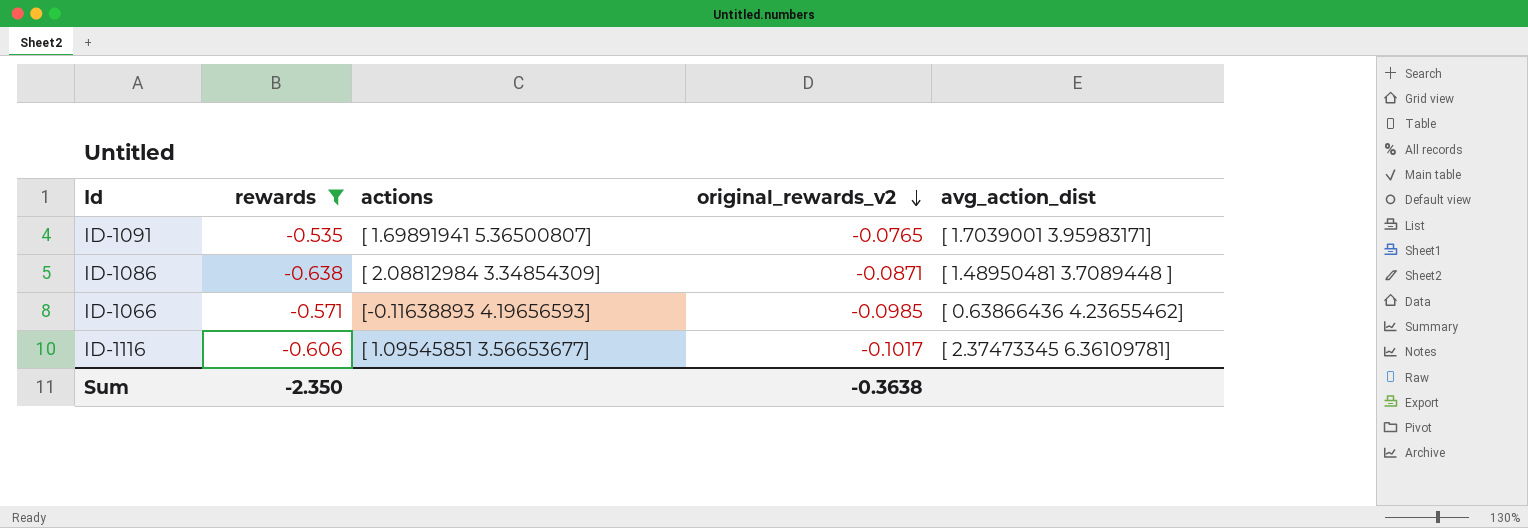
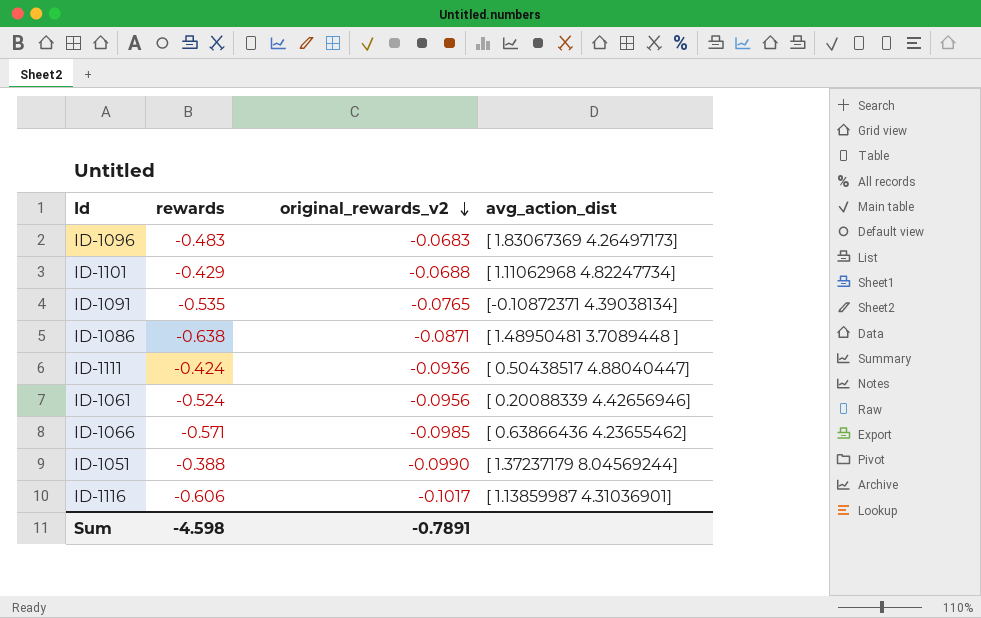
filter: rewards <= -0.535 -> none
column actions | position: 3 -> none
ID-1091 | avg_action_dist: [ 1.7039001 3.95983171] -> [-0.10872371 4.39038134]
ID-1116 | avg_action_dist: [ 2.37473345 6.36109781] -> [ 1.13859987 4.31036901]
Sum | rewards: -2.350 -> -4.598
Sum | original_rewards_v2: -0.3638 -> -0.7891

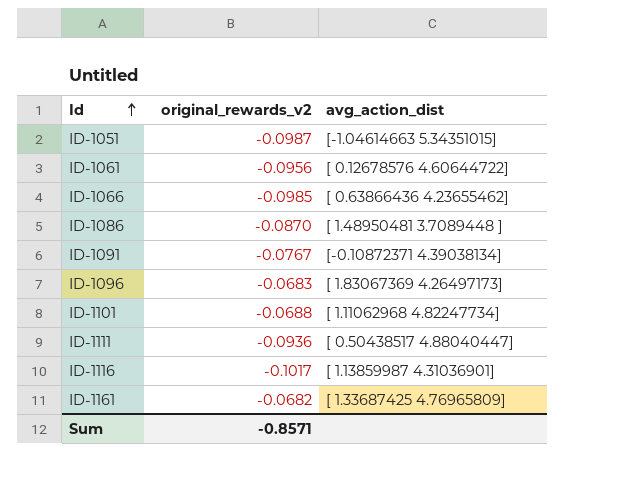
row order: original_rewards_v2 descending -> Id ascending
column rewards | position: 2 -> none
ID-1051 | original_rewards_v2: -0.0990 -> -0.0987
ID-1051 | avg_action_dist: [ 1.37237179 8.04569244] -> [-1.04614663 5.34351015]
ID-1061 | avg_action_dist: [ 0.20088339 4.42656946] -> [ 0.12678576 4.60644722]
ID-1086 | original_rewards_v2: -0.0871 -> -0.0870
ID-1091 | original_rewards_v2: -0.0765 -> -0.0767
row ID-1161: none -> -0.0682 | [ 1.33687425 4.76965809]
Sum | original_rewards_v2: -0.7891 -> -0.8571

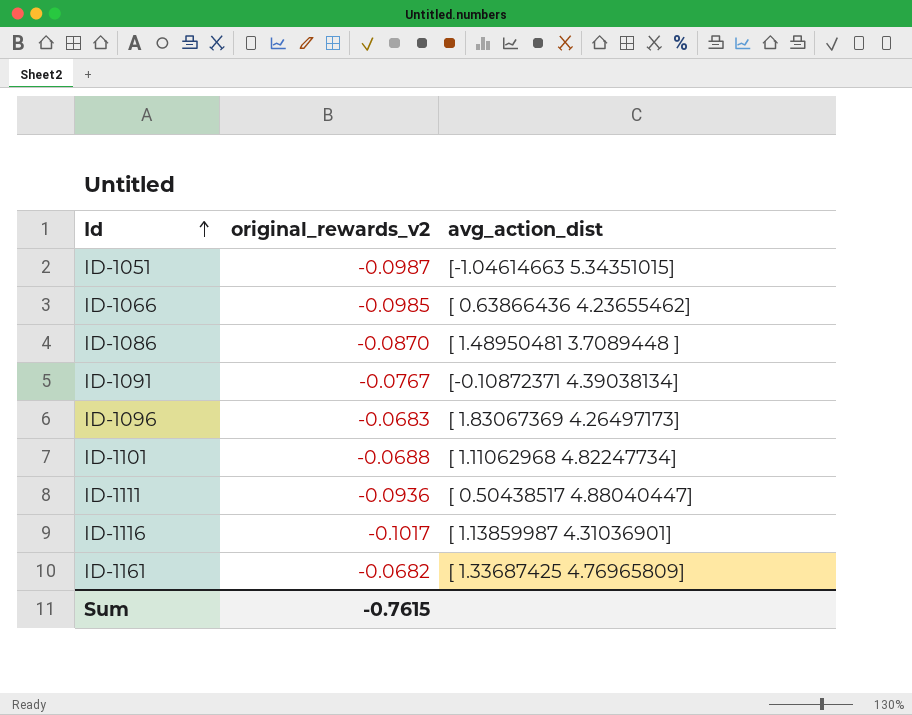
row ID-1061: -0.0956 | [ 0.12678576 4.60644722] -> none
Sum | original_rewards_v2: -0.8571 -> -0.7615

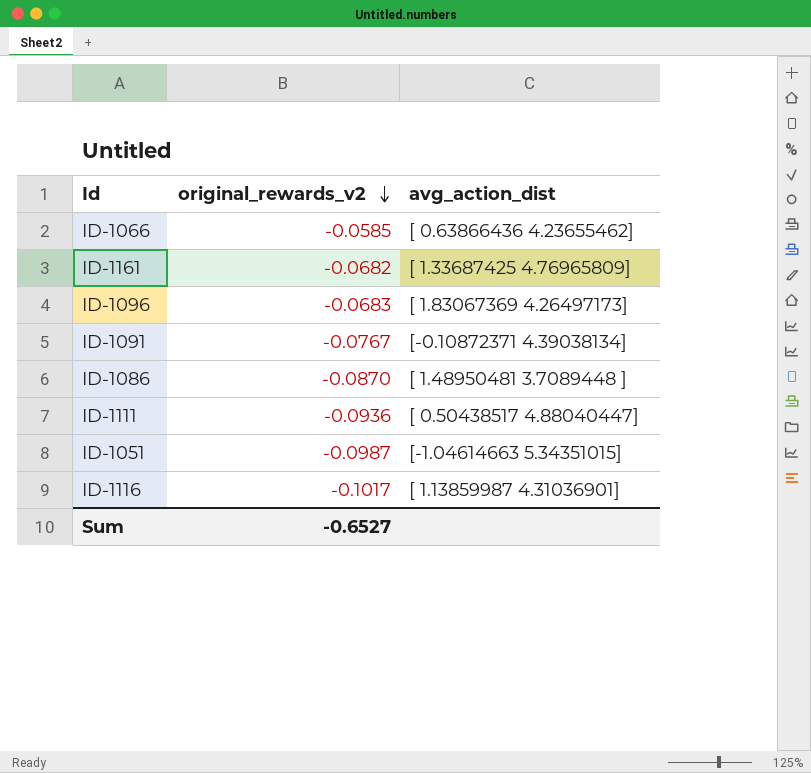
row order: Id ascending -> original_rewards_v2 descending
row ID-1101: -0.0688 | [ 1.11062968 4.82247734] -> none
ID-1066 | original_rewards_v2: -0.0985 -> -0.0585
Sum | original_rewards_v2: -0.7615 -> -0.6527

